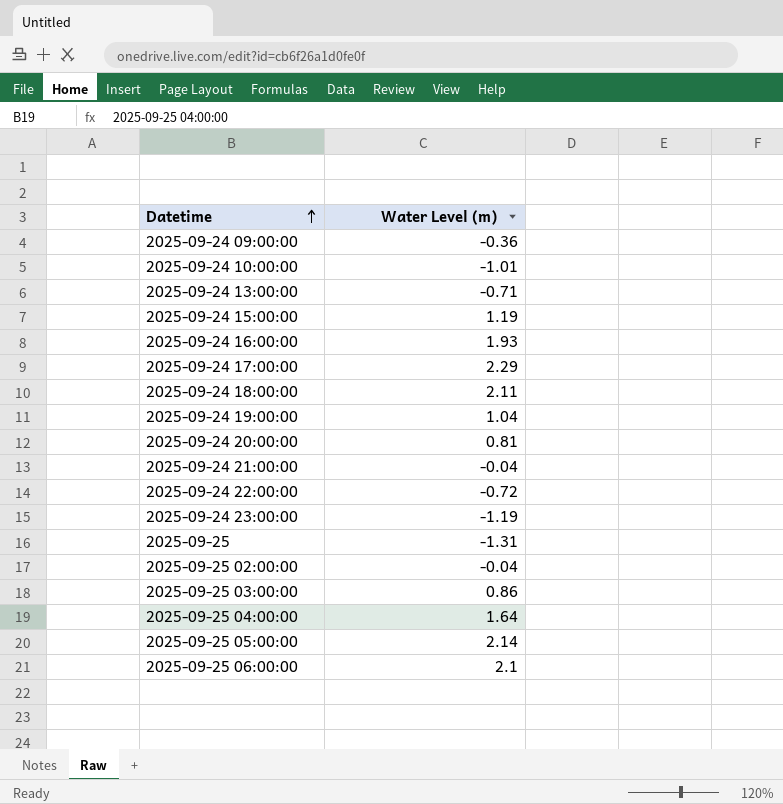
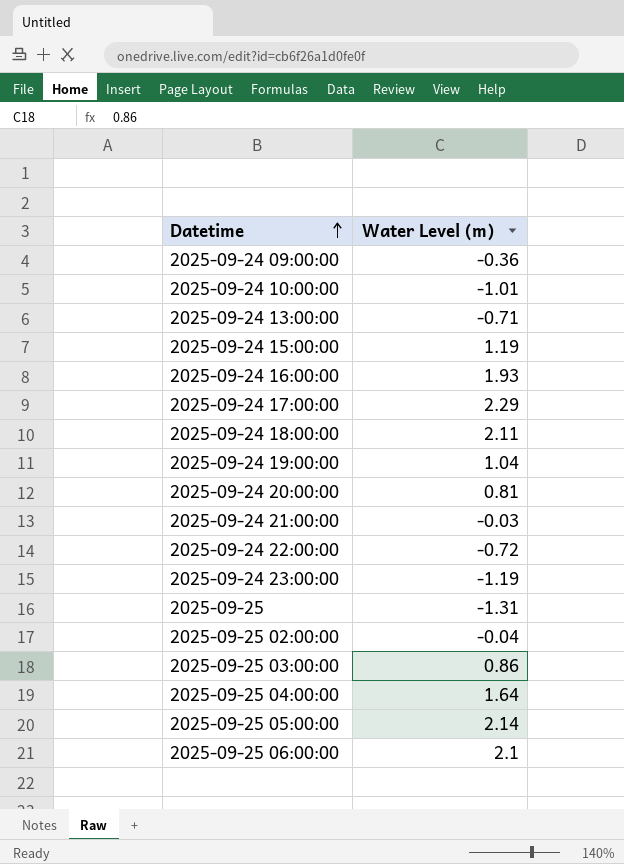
2025-09-24 21:00:00 | Water Level (m): -0.04 -> -0.03

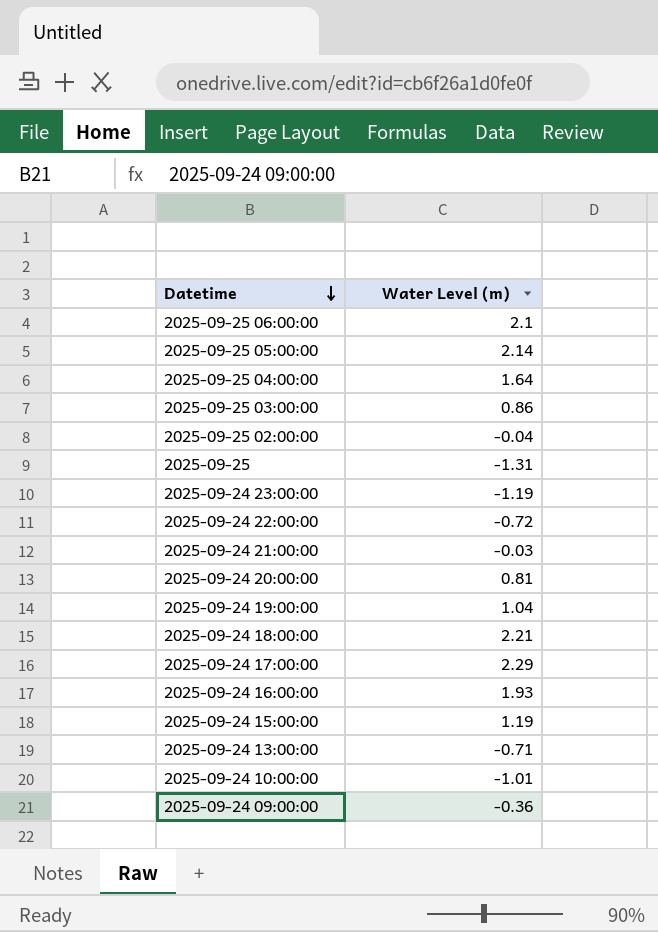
row order: Datetime ascending -> Datetime descending
2025-09-24 18:00:00 | Water Level (m): 2.11 -> 2.21

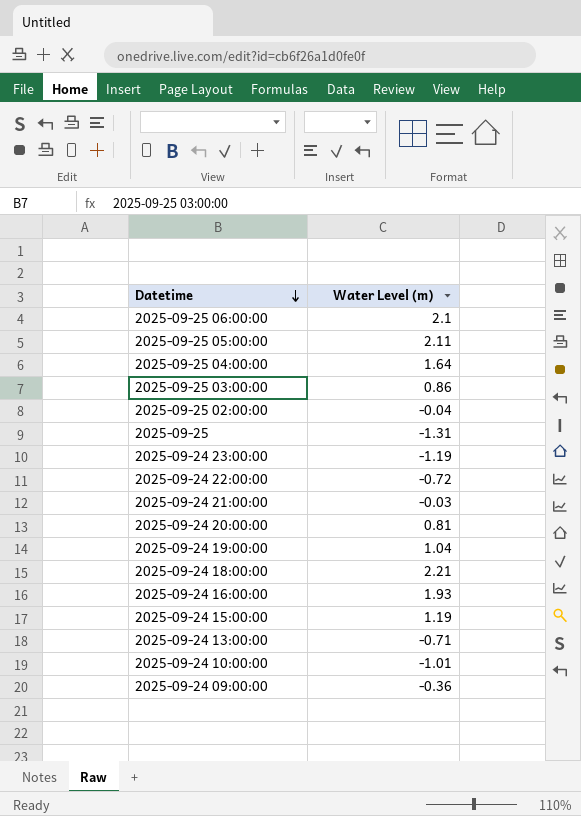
row 2025-09-24 17:00:00: 2.29 -> none
2025-09-25 05:00:00 | Water Level (m): 2.14 -> 2.11

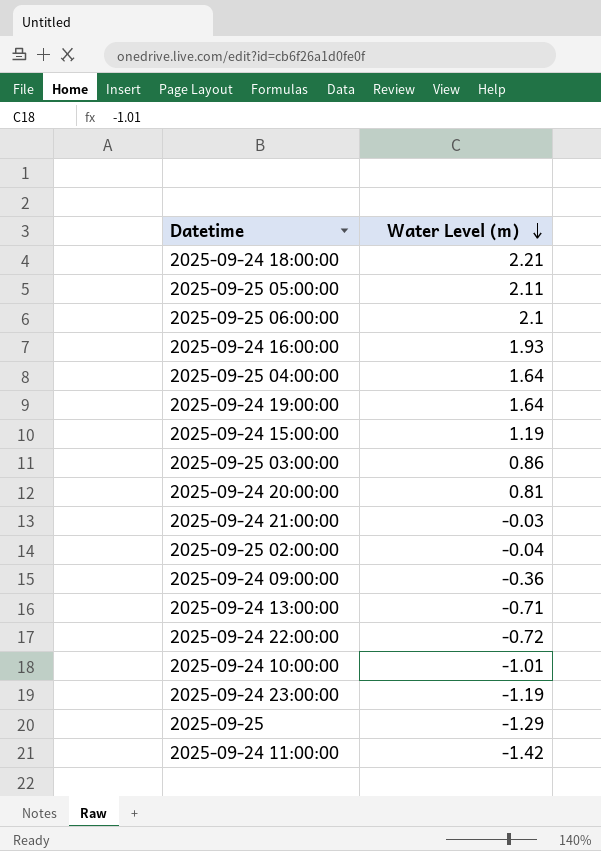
row order: Datetime descending -> Water Level (m) descending
2025-09-24 19:00:00 | Water Level (m): 1.04 -> 1.64
2025-09-25 | Water Level (m): -1.31 -> -1.29
row 2025-09-24 11:00:00: none -> -1.42

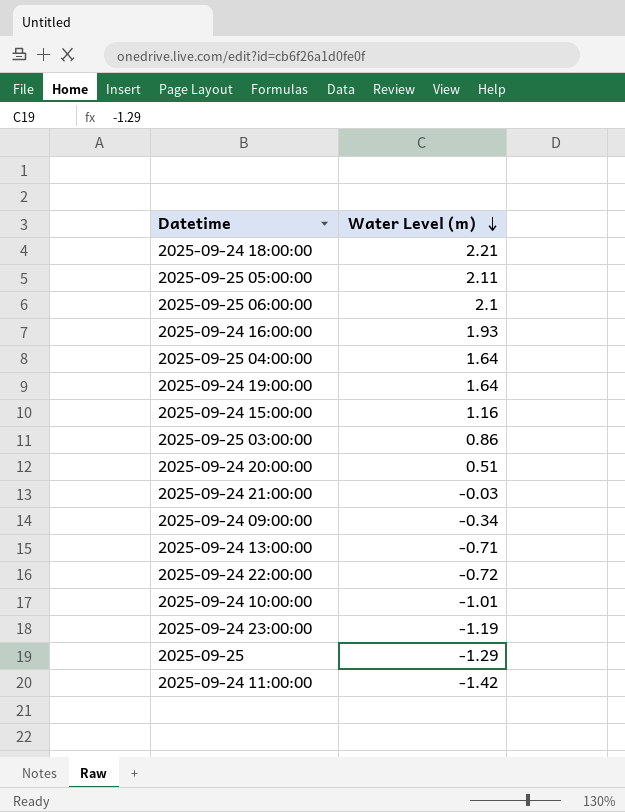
row 2025-09-25 02:00:00: -0.04 -> none
2025-09-24 15:00:00 | Water Level (m): 1.19 -> 1.16
2025-09-24 20:00:00 | Water Level (m): 0.81 -> 0.51
2025-09-24 09:00:00 | Water Level (m): -0.36 -> -0.34

